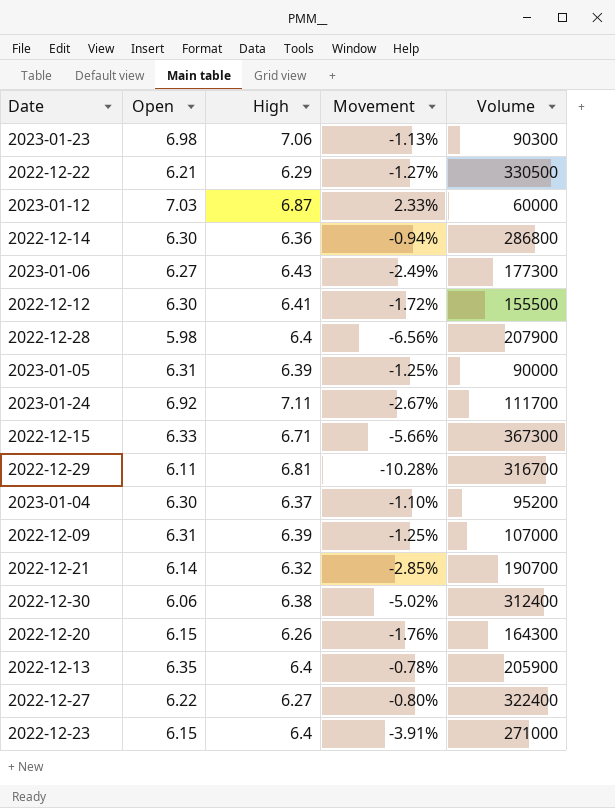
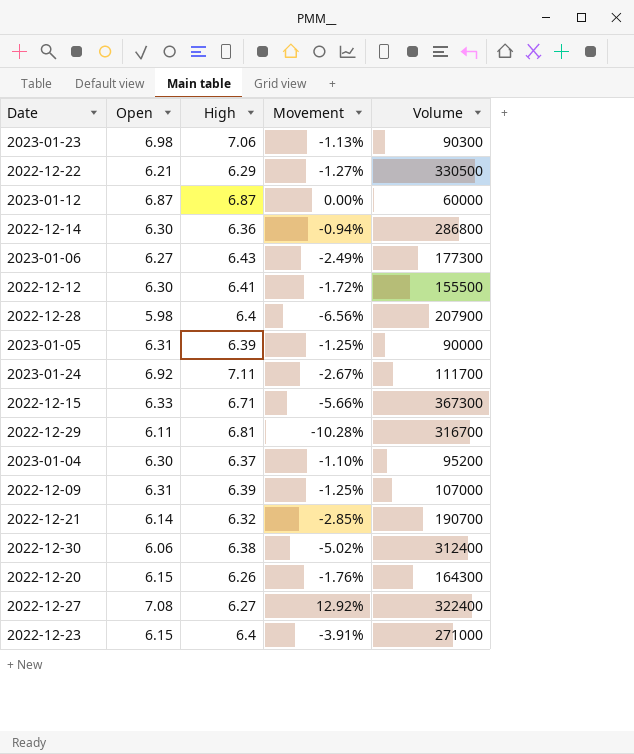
row 2022-12-13: 6.35 | 6.4 | -0.78% | 205900 -> none
2023-01-12 | Open: 7.03 -> 6.87
2023-01-12 | Movement: 2.33% -> 0.00%
2022-12-27 | Open: 6.22 -> 7.08
2022-12-27 | Movement: -0.80% -> 12.92%

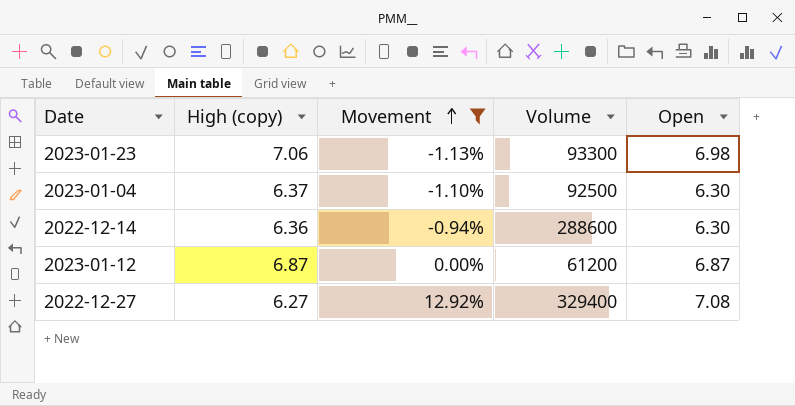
filter: none -> Movement >= -1.13%
row order: none -> Movement ascending
column name: High -> High (copy)
column Open | position: 2 -> 5
2023-01-23 | Volume: 90300 -> 93300
2023-01-04 | Volume: 95200 -> 92500
2022-12-14 | Volume: 286800 -> 288600
2023-01-12 | Volume: 60000 -> 61200
2022-12-27 | Volume: 322400 -> 329400

